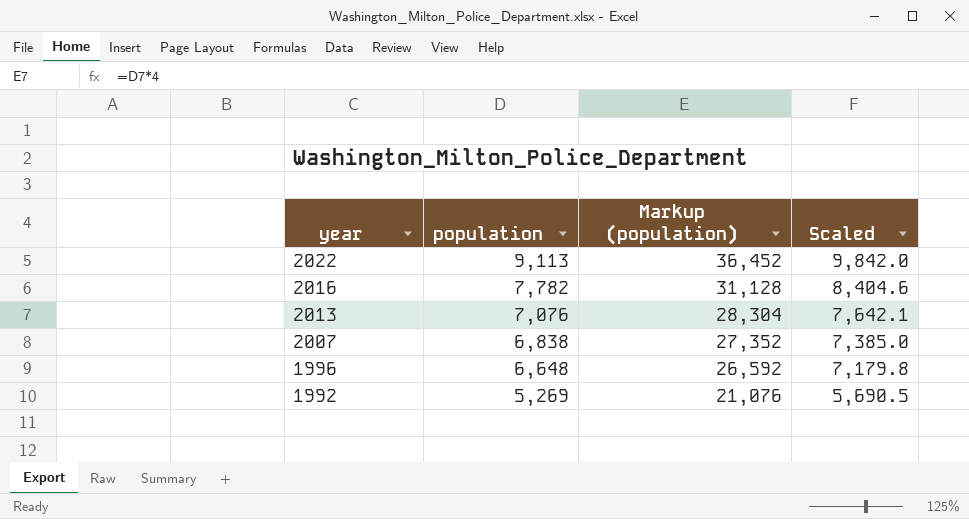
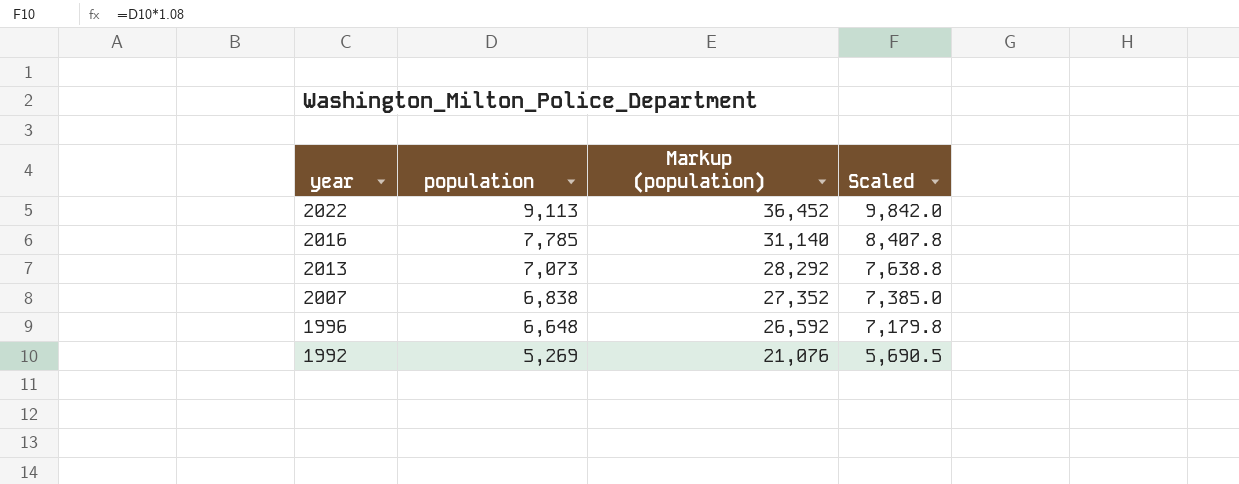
2016 | population: 7,782 -> 7,785
2016 | Markup (population): 31,128 -> 31,140
2016 | Scaled: 8,404.6 -> 8,407.8
2013 | population: 7,076 -> 7,073
2013 | Markup (population): 28,304 -> 28,292
2013 | Scaled: 7,642.1 -> 7,638.8

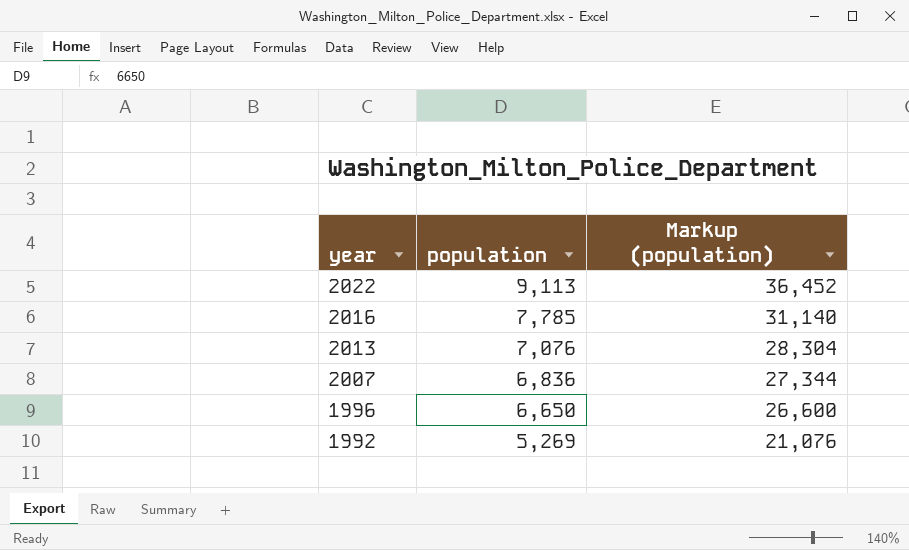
column Scaled | formula: [population] * 1.08 -> none
2013 | population: 7,073 -> 7,076
2013 | Markup (population): 28,292 -> 28,304
2007 | population: 6,838 -> 6,836
2007 | Markup (population): 27,352 -> 27,344
1996 | population: 6,648 -> 6,650
1996 | Markup (population): 26,592 -> 26,600

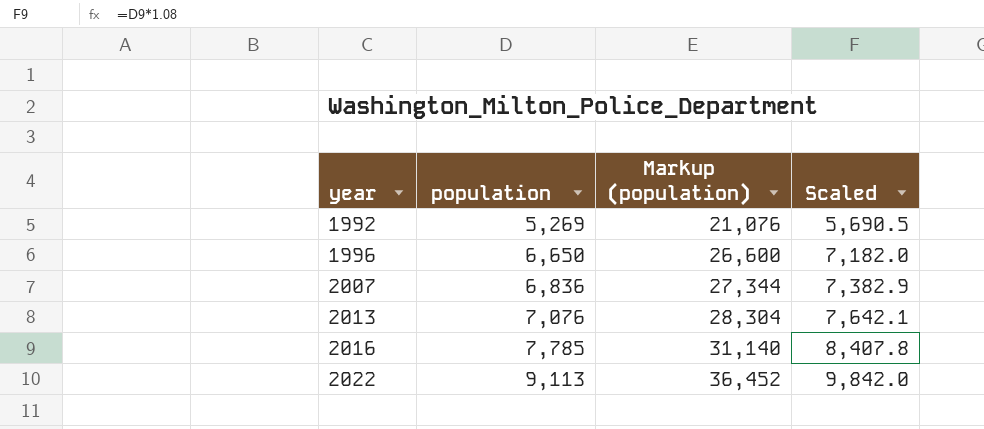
row order: year descending -> year ascending
column Scaled | formula: none -> [population] * 1.08

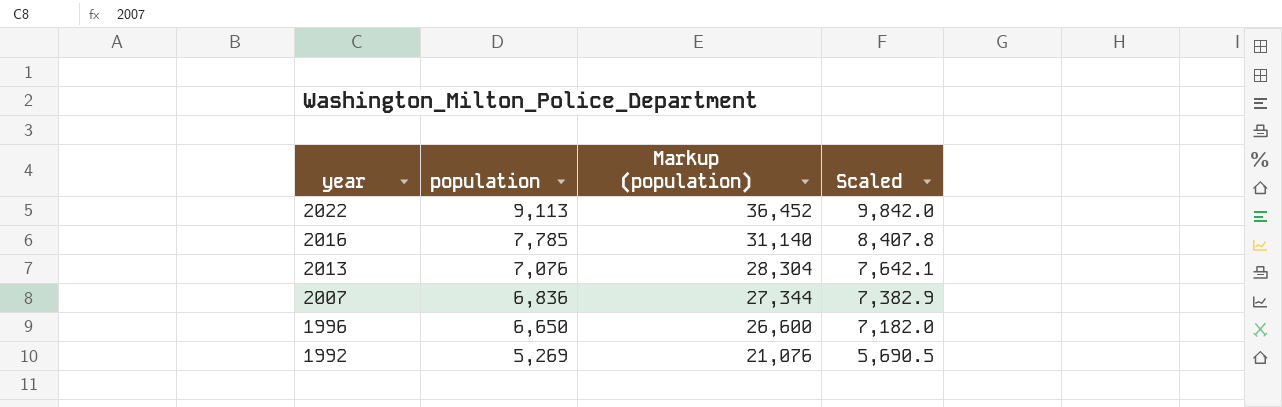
row order: year ascending -> year descending

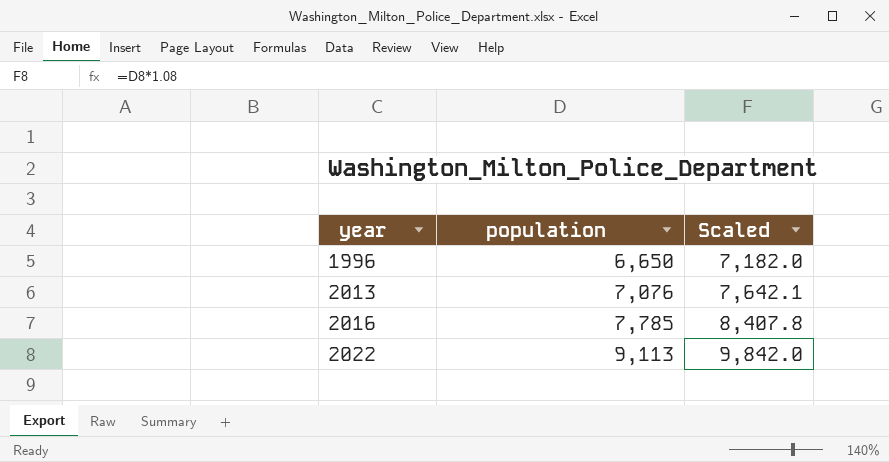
row order: year descending -> year ascending
column Markup (population) | formula: [population] * 4 -> none
row 2007: 6,836 | 27,344 | 7,382.9 -> none
row 1992: 5,269 | 21,076 | 5,690.5 -> none

